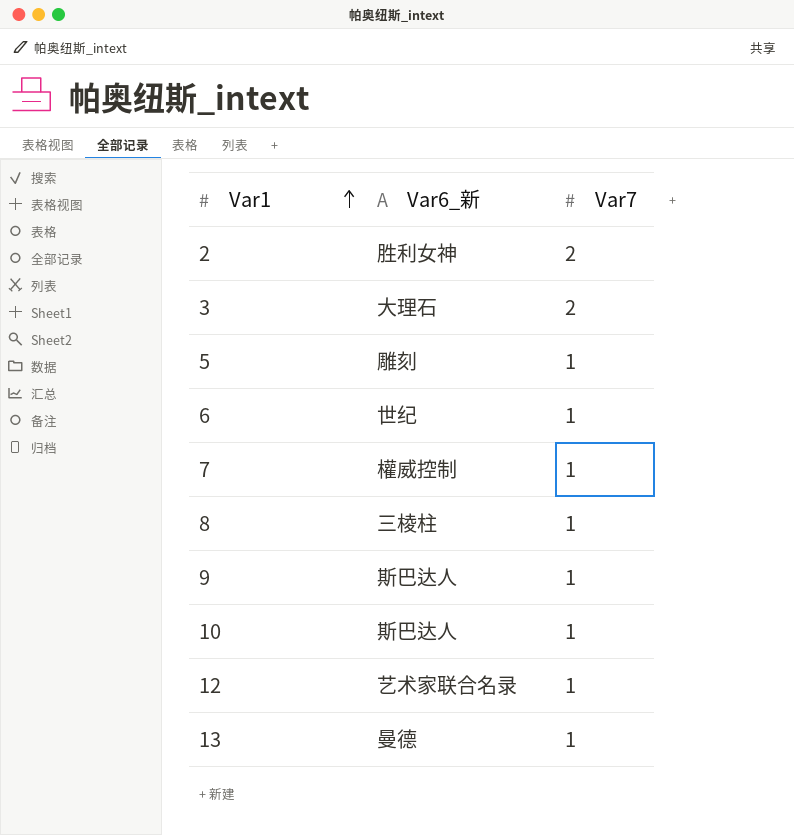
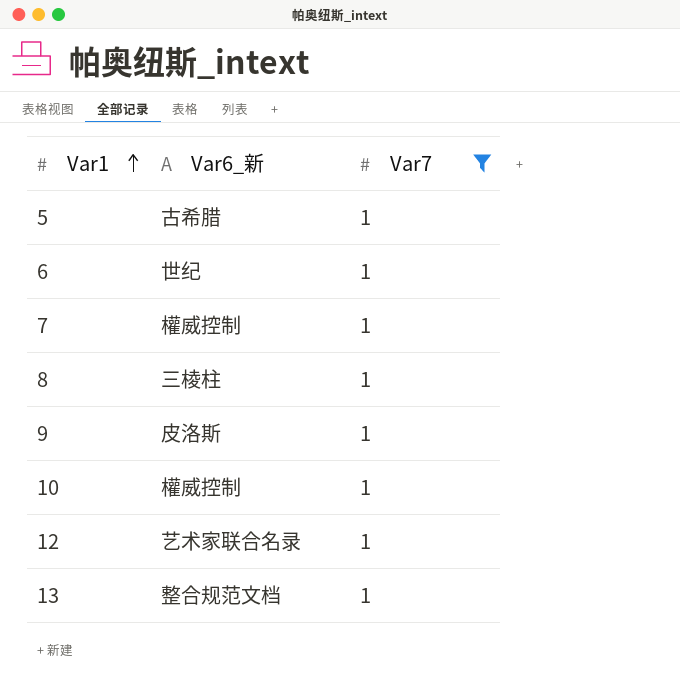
filter: none -> Var7 = 1
5 | Var6_新: 雕刻 -> 古希腊
9 | Var6_新: 斯巴达人 -> 皮洛斯
10 | Var6_新: 斯巴达人 -> 權威控制
13 | Var6_新: 曼德 -> 整合规范文档

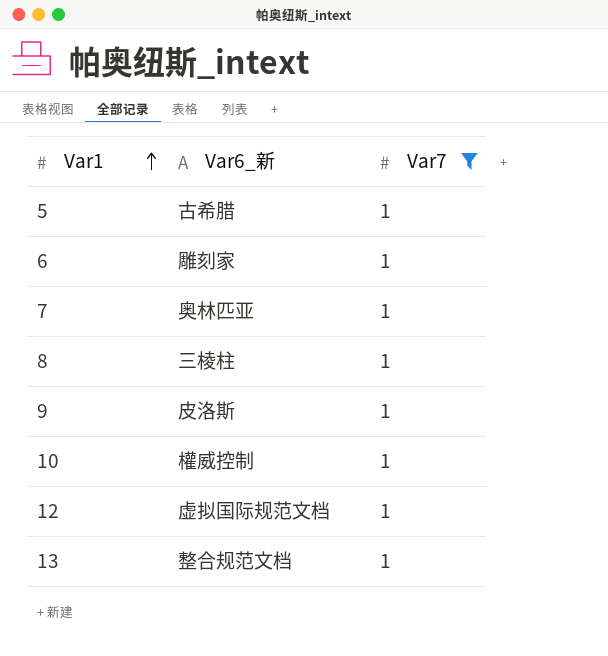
6 | Var6_新: 世纪 -> 雕刻家
7 | Var6_新: 權威控制 -> 奥林匹亚
12 | Var6_新: 艺术家联合名录 -> 虚拟国际规范文档

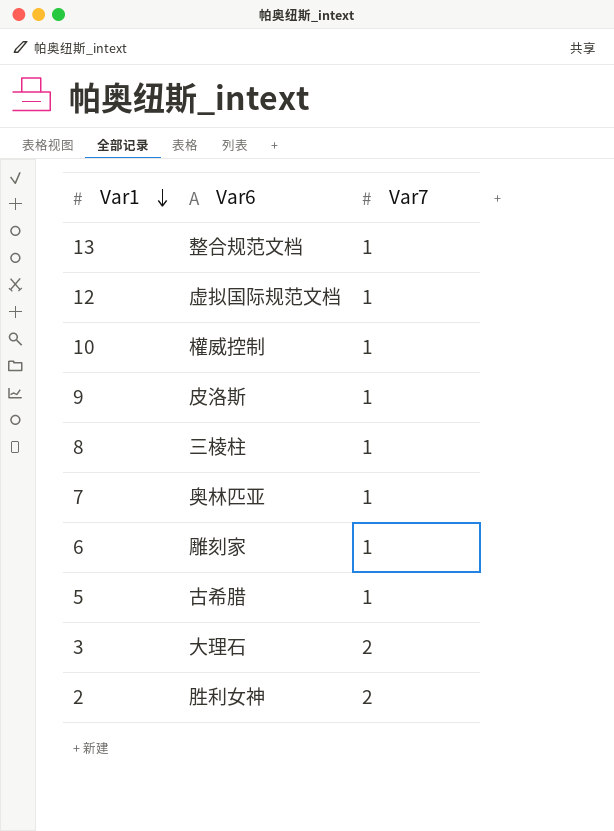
filter: Var7 = 1 -> none
row order: Var1 ascending -> Var1 descending
column name: Var6_新 -> Var6

